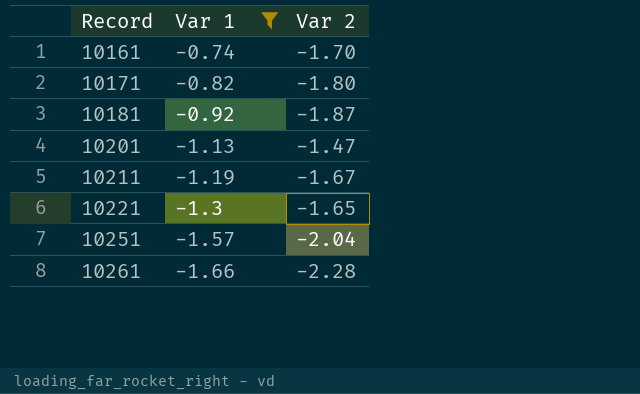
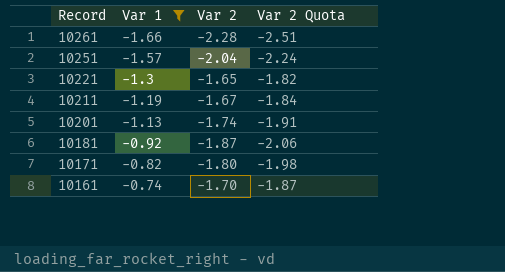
row order: Record ascending -> Record descending
column Var 2 Quota | formula: none -> [Var 2] * 1.1
10201 | Var 2: -1.47 -> -1.74

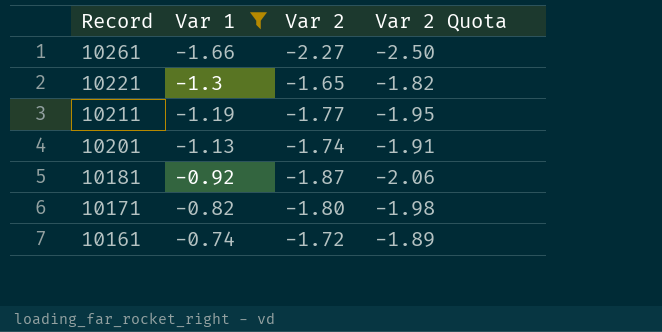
row 10251: -1.57 | -2.04 | -2.24 -> none
10261 | Var 2: -2.28 -> -2.27
10261 | Var 2 Quota: -2.51 -> -2.50
10211 | Var 2: -1.67 -> -1.77
10211 | Var 2 Quota: -1.84 -> -1.95
10161 | Var 2: -1.70 -> -1.72
10161 | Var 2 Quota: -1.87 -> -1.89

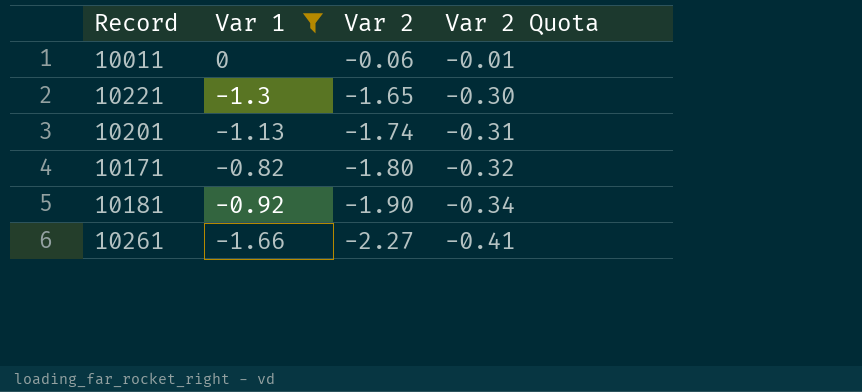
row order: Record descending -> Var 2 descending
column Var 2 Quota | formula: [Var 2] * 1.1 -> [Var 2] * 0.18
row 10211: -1.19 | -1.77 | -1.95 -> none
row 10161: -0.74 | -1.72 | -1.89 -> none
row 10011: none -> 0 | -0.06 | -0.01
10181 | Var 2: -1.87 -> -1.90

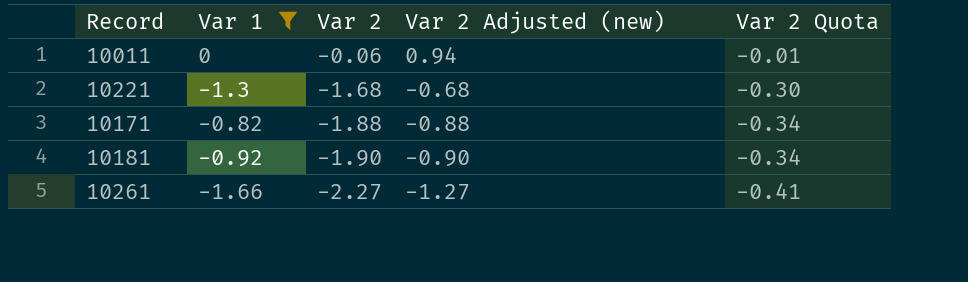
column Var 2 Adjusted (new) | formula: none -> [Var 2] + 1
row 10201: -1.13 | -1.74 | -0.31 -> none
10221 | Var 2: -1.65 -> -1.68
10171 | Var 2: -1.80 -> -1.88
10171 | Var 2 Quota: -0.32 -> -0.34

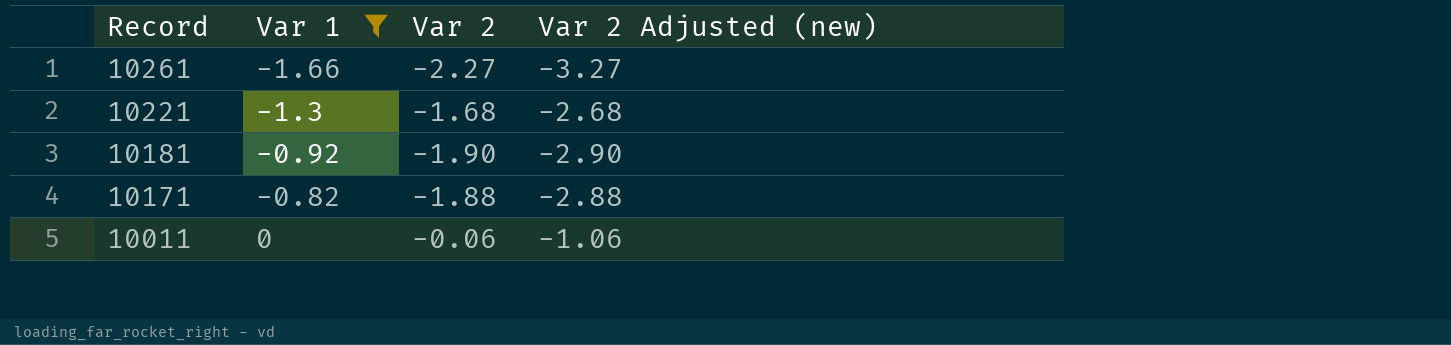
row order: Var 2 descending -> Record descending
column Var 2 Quota | formula: [Var 2] * 0.18 -> none
column Var 2 Adjusted (new) | formula: [Var 2] + 1 -> [Var 2] - 1

